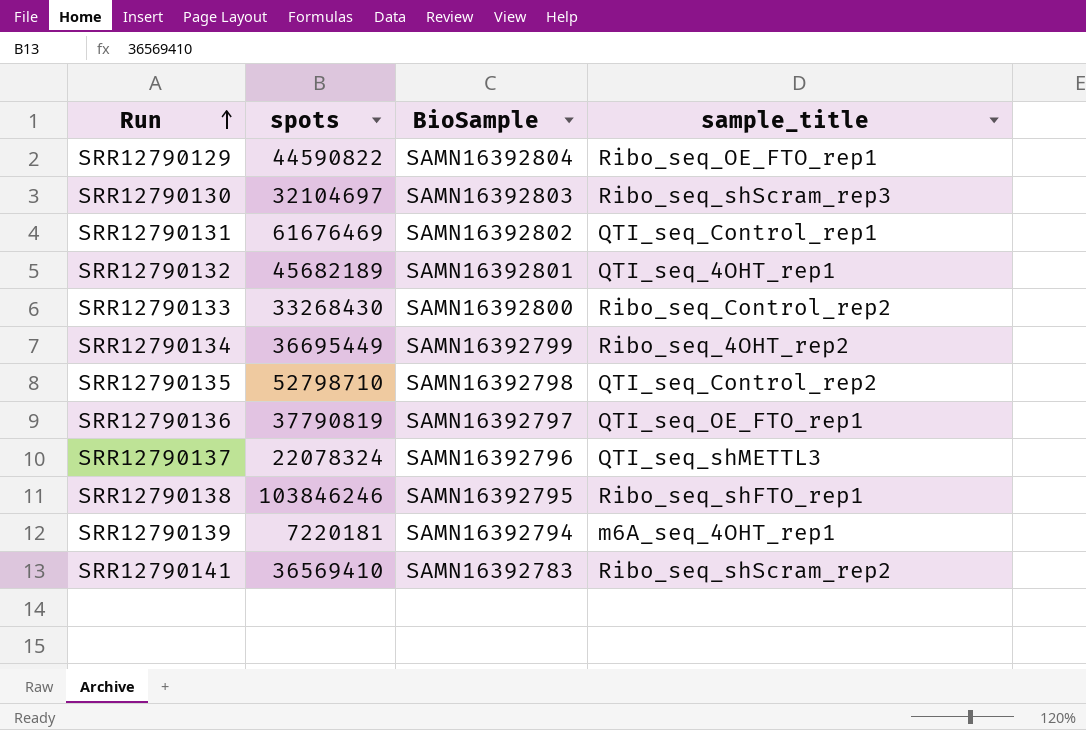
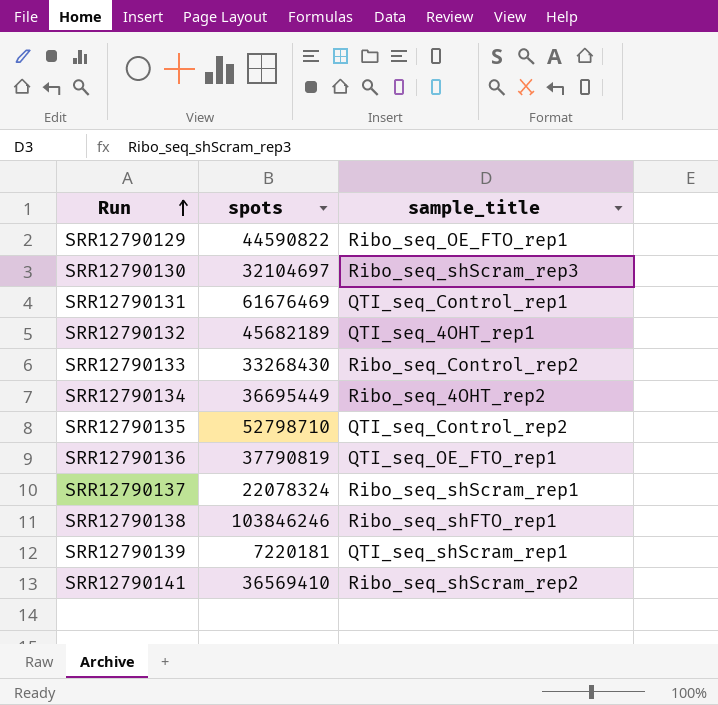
column BioSample | position: 3 -> none
SRR12790137 | sample_title: QTI_seq_shMETTL3 -> Ribo_seq_shScram_rep1
SRR12790139 | sample_title: m6A_seq_4OHT_rep1 -> QTI_seq_shScram_rep1

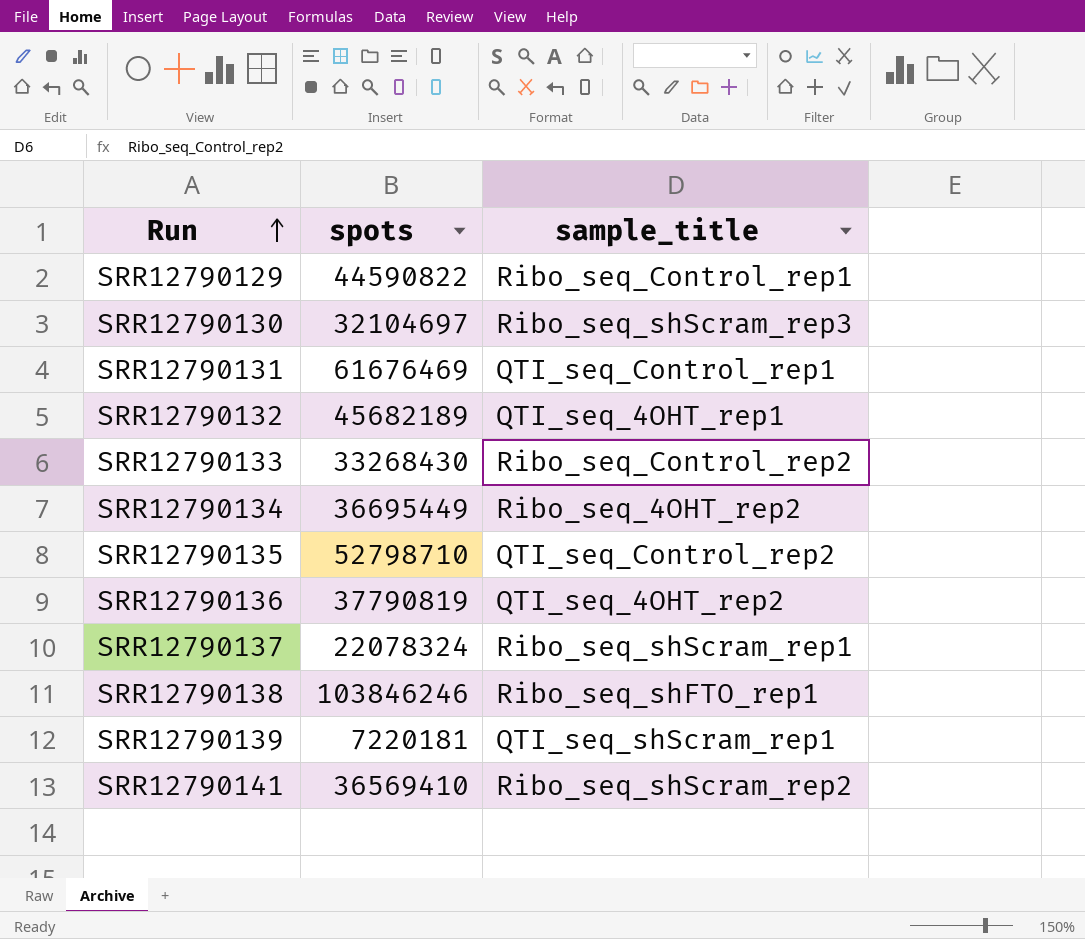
SRR12790129 | sample_title: Ribo_seq_OE_FTO_rep1 -> Ribo_seq_Control_rep1
SRR12790136 | sample_title: QTI_seq_OE_FTO_rep1 -> QTI_seq_4OHT_rep2

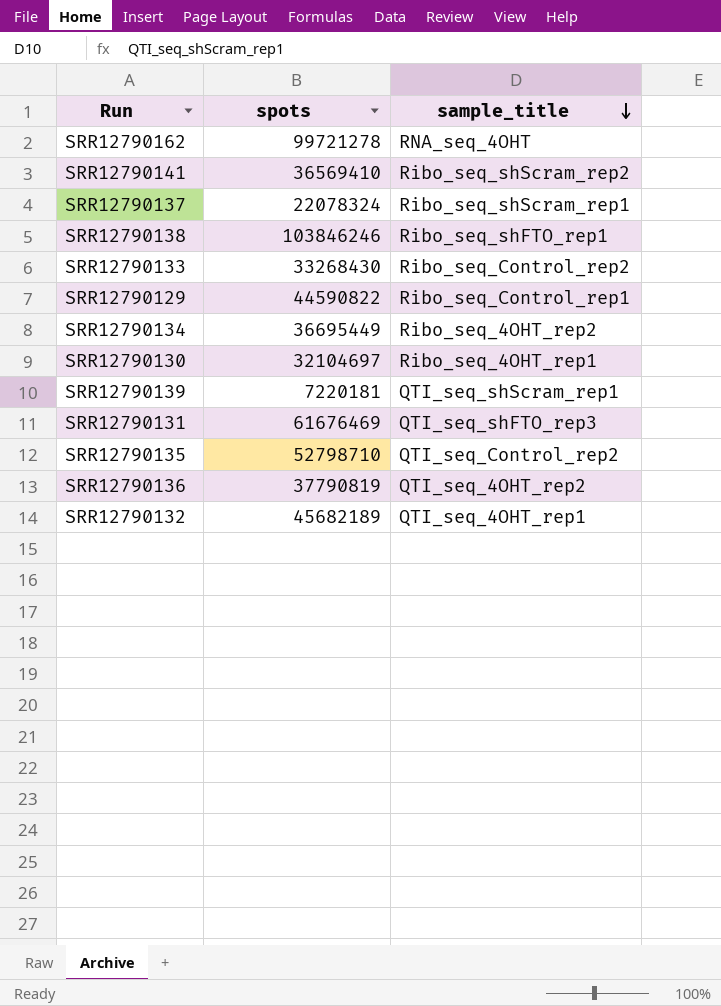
row order: Run ascending -> sample_title descending
row SRR12790162: none -> 99721278 | RNA_seq_4OHT
SRR12790130 | sample_title: Ribo_seq_shScram_rep3 -> Ribo_seq_4OHT_rep1
SRR12790131 | sample_title: QTI_seq_Control_rep1 -> QTI_seq_shFTO_rep3

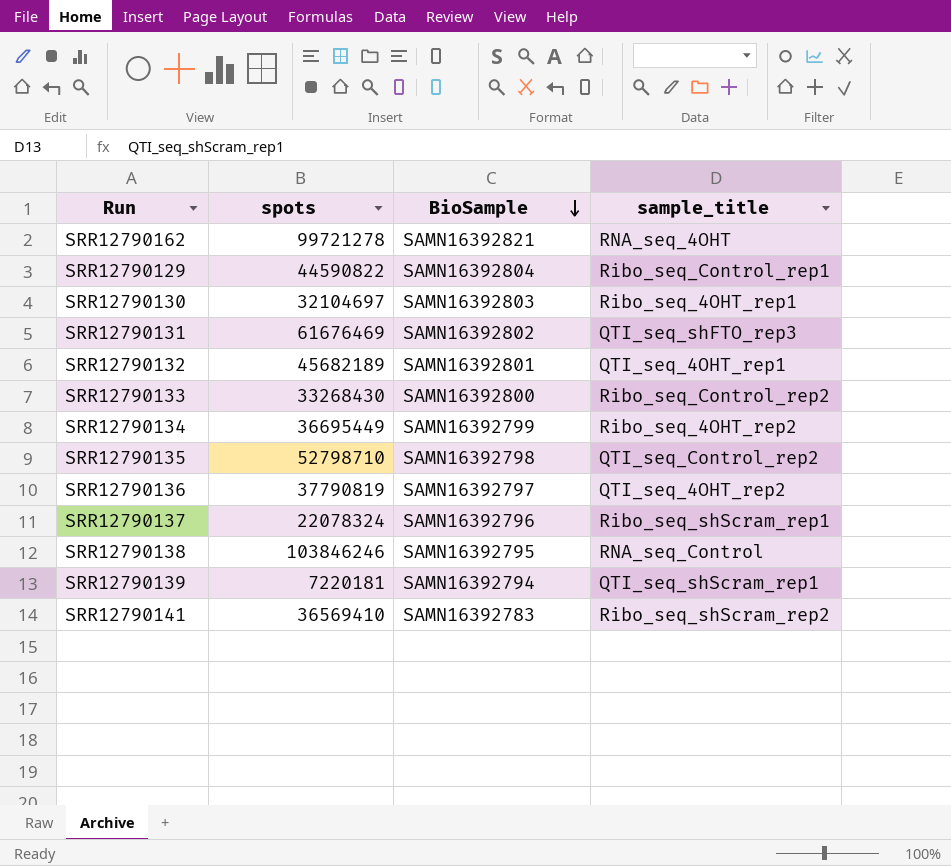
row order: sample_title descending -> BioSample descending
column BioSample | position: none -> 3
SRR12790138 | sample_title: Ribo_seq_shFTO_rep1 -> RNA_seq_Control

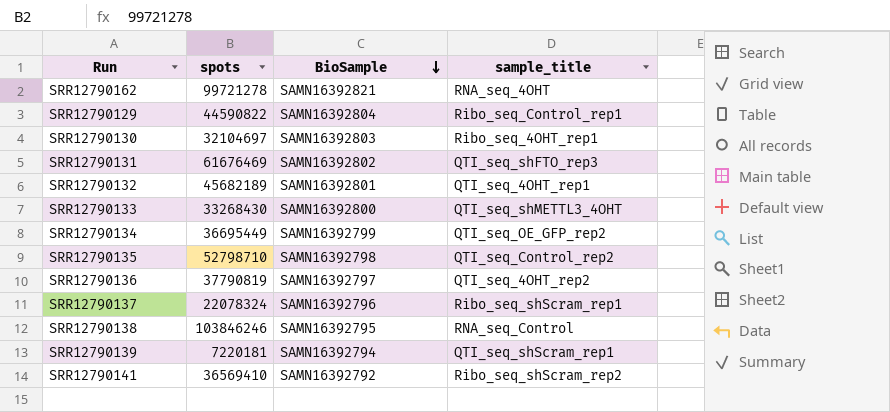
SRR12790133 | sample_title: Ribo_seq_Control_rep2 -> QTI_seq_shMETTL3_4OHT
SRR12790134 | sample_title: Ribo_seq_4OHT_rep2 -> QTI_seq_OE_GFP_rep2
SRR12790141 | BioSample: SAMN16392783 -> SAMN16392792

